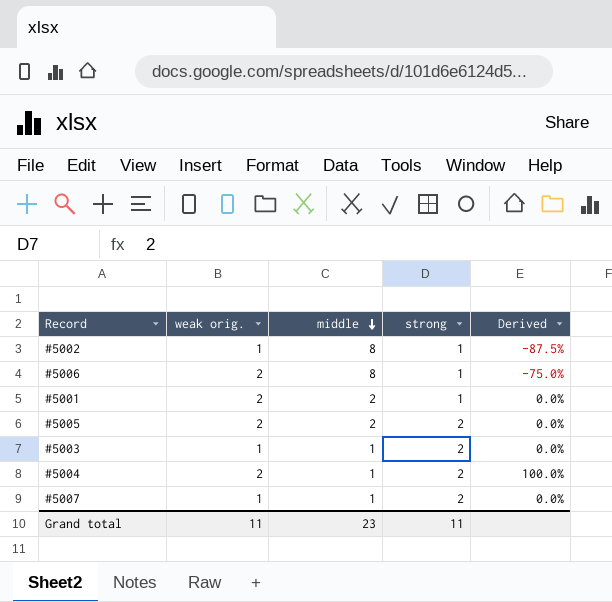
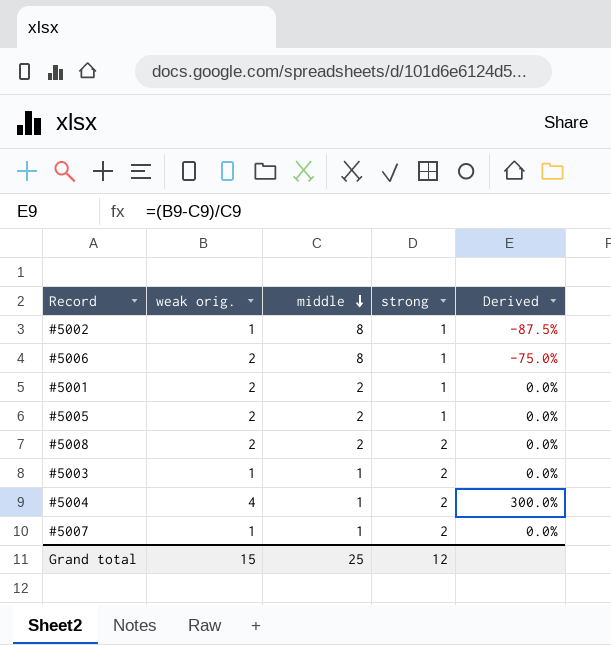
#5005 | strong: 2 -> 1
row #5008: none -> 2 | 2 | 2 | 0.0%
#5004 | weak orig.: 2 -> 4
#5004 | Derived: 100.0% -> 300.0%
Grand total | weak orig.: 11 -> 15
Grand total | middle: 23 -> 25
Grand total | strong: 11 -> 12

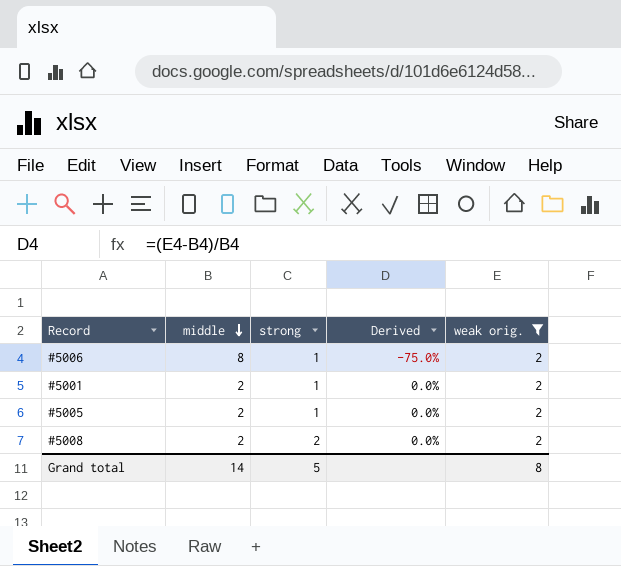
filter: none -> weak orig. = 2
column weak orig. | position: 2 -> 5
Grand total | middle: 25 -> 14
Grand total | strong: 12 -> 5
Grand total | weak orig.: 15 -> 8

